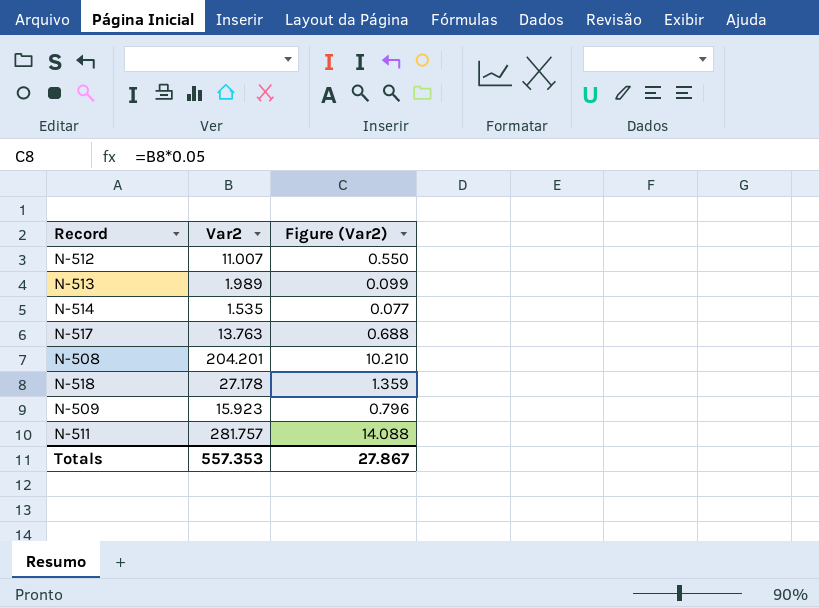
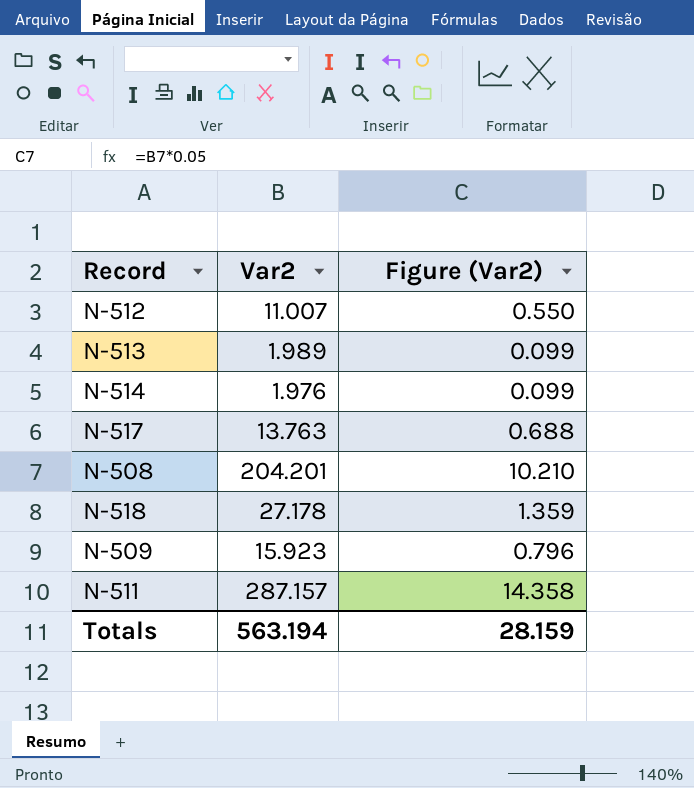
N-514 | Var2: 1.535 -> 1.976
N-514 | Figure (Var2): 0.077 -> 0.099
N-511 | Var2: 281.757 -> 287.157
N-511 | Figure (Var2): 14.088 -> 14.358
Totals | Var2: 557.353 -> 563.194
Totals | Figure (Var2): 27.867 -> 28.159

